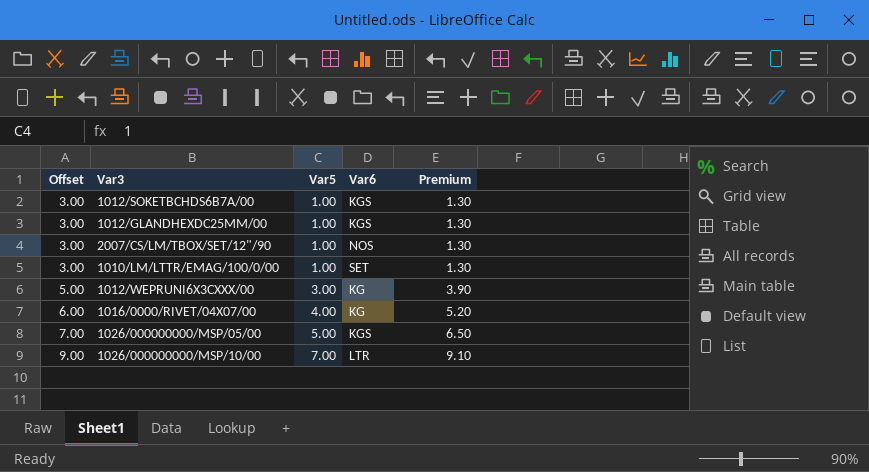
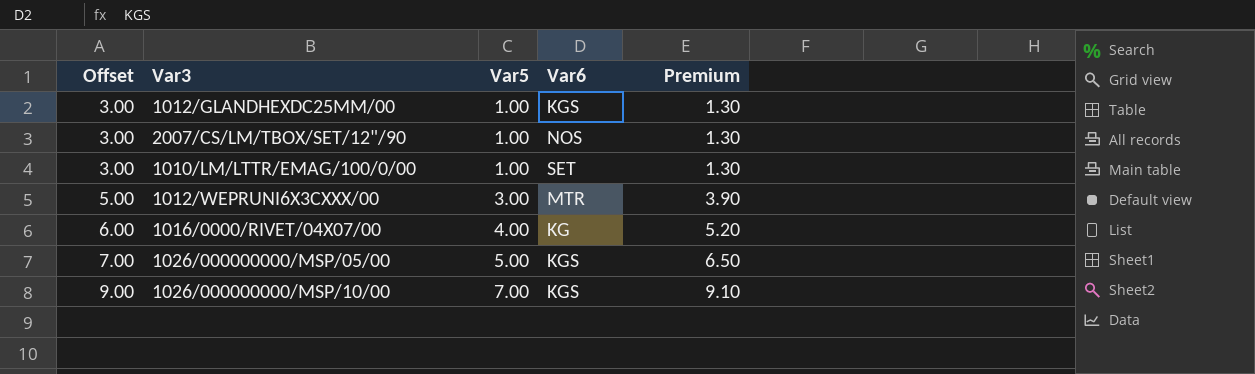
row 1012/SOKETBCHDS6B7A/00: 3.00 | 1.00 | KGS | 1.30 -> none
1012/WEPRUNI6X3CXXX/00 | Var6: KG -> MTR
1026/000000000/MSP/10/00 | Var6: LTR -> KGS

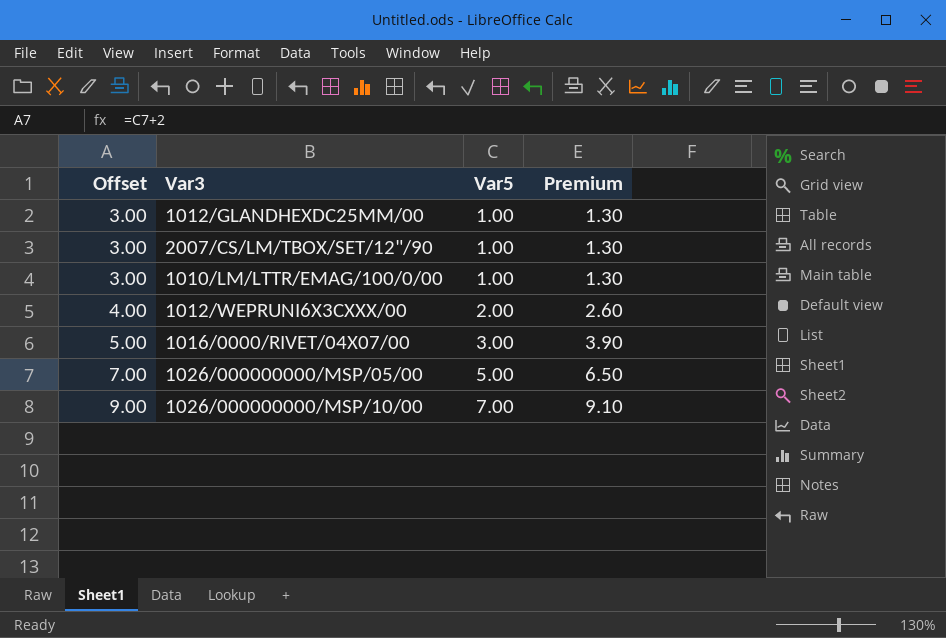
column Var6 | position: 4 -> none
1012/WEPRUNI6X3CXXX/00 | Offset: 5.00 -> 4.00
1012/WEPRUNI6X3CXXX/00 | Var5: 3.00 -> 2.00
1012/WEPRUNI6X3CXXX/00 | Premium: 3.90 -> 2.60
1016/0000/RIVET/04X07/00 | Offset: 6.00 -> 5.00
1016/0000/RIVET/04X07/00 | Var5: 4.00 -> 3.00
1016/0000/RIVET/04X07/00 | Premium: 5.20 -> 3.90

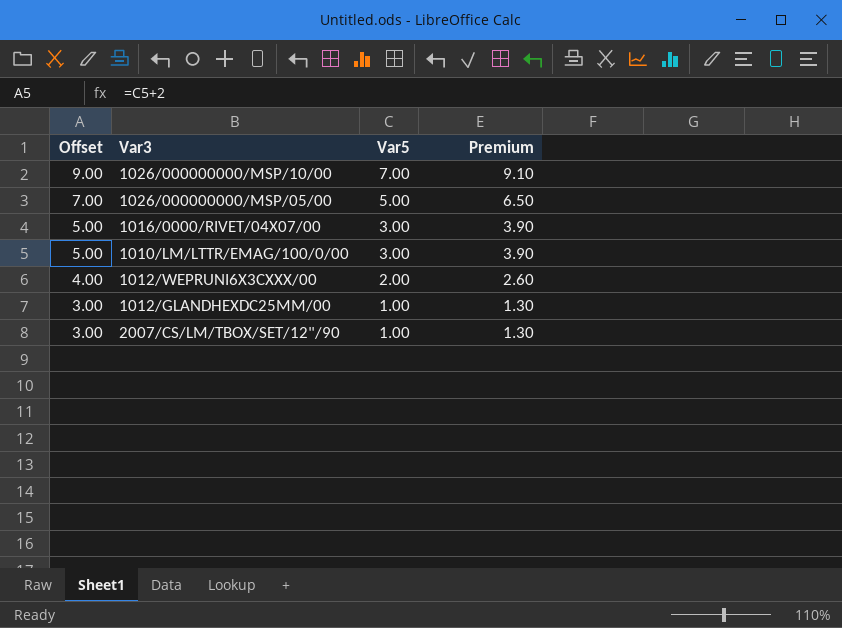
row order: Offset ascending -> Offset descending
1010/LM/LTTR/EMAG/100/0/00 | Offset: 3.00 -> 5.00
1010/LM/LTTR/EMAG/100/0/00 | Var5: 1.00 -> 3.00
1010/LM/LTTR/EMAG/100/0/00 | Premium: 1.30 -> 3.90

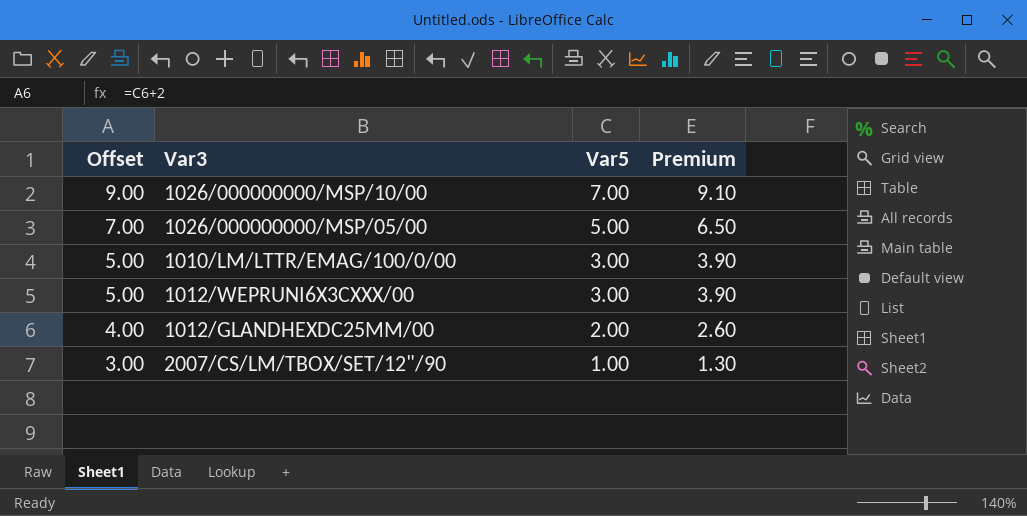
row 1016/0000/RIVET/04X07/00: 5.00 | 3.00 | 3.90 -> none
1012/WEPRUNI6X3CXXX/00 | Offset: 4.00 -> 5.00
1012/WEPRUNI6X3CXXX/00 | Var5: 2.00 -> 3.00
1012/WEPRUNI6X3CXXX/00 | Premium: 2.60 -> 3.90
1012/GLANDHEXDC25MM/00 | Offset: 3.00 -> 4.00
1012/GLANDHEXDC25MM/00 | Var5: 1.00 -> 2.00
1012/GLANDHEXDC25MM/00 | Premium: 1.30 -> 2.60

